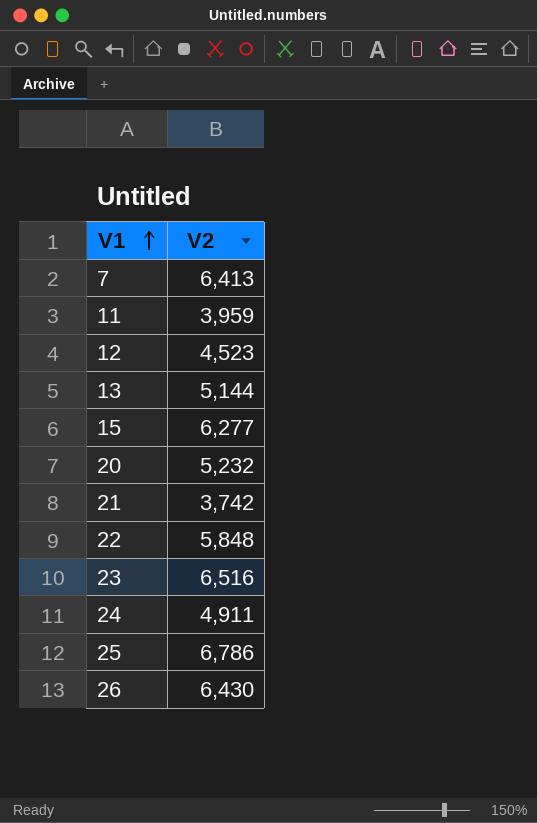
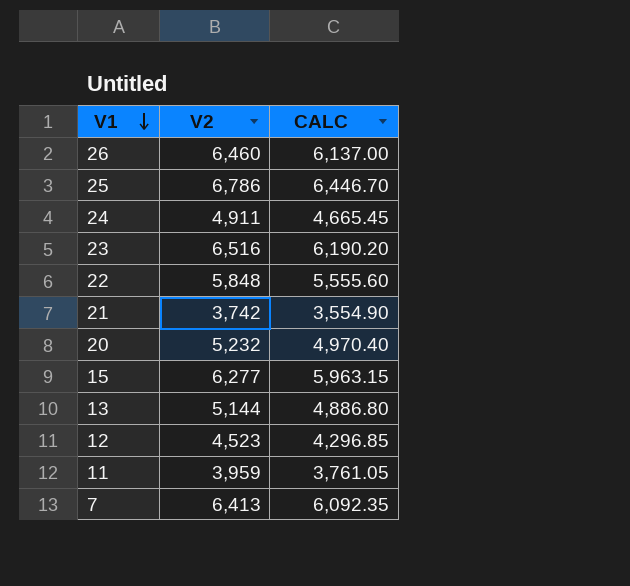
row order: V1 ascending -> V1 descending
column CALC | formula: none -> [V2] * 0.95
26 | V2: 6,430 -> 6,460

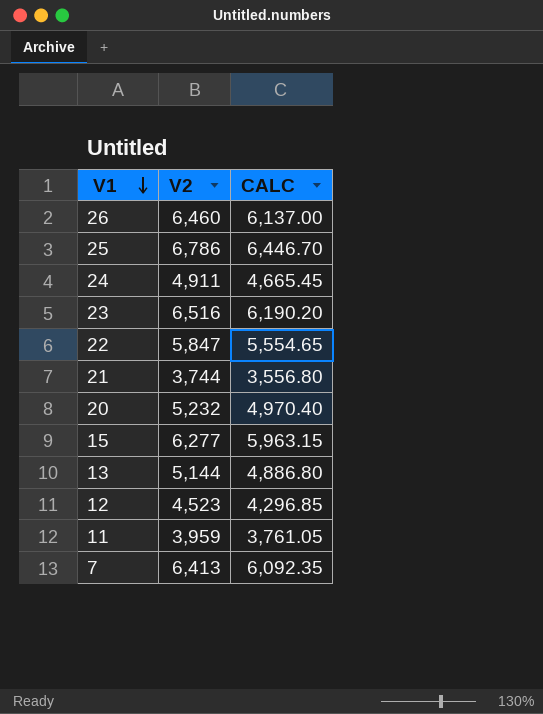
22 | V2: 5,848 -> 5,847
22 | CALC: 5,555.60 -> 5,554.65
21 | V2: 3,742 -> 3,744
21 | CALC: 3,554.90 -> 3,556.80

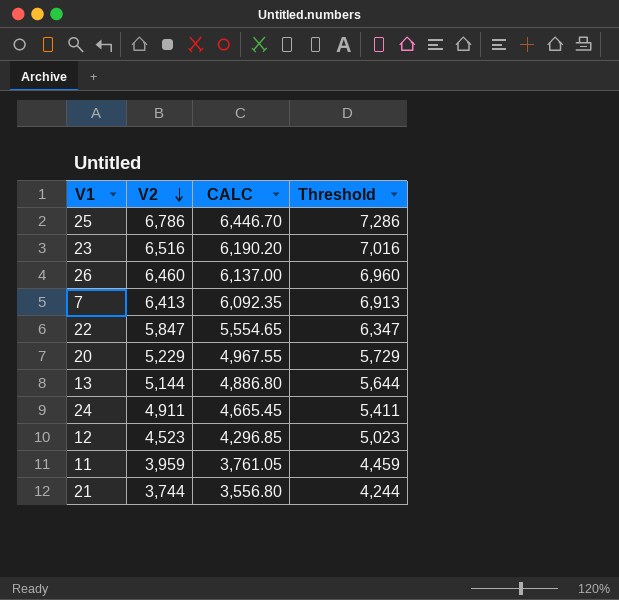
row order: V1 descending -> V2 descending
column Threshold | formula: none -> [V2] + 500
row 15: 6,277 | 5,963.15 -> none
20 | V2: 5,232 -> 5,229
20 | CALC: 4,970.40 -> 4,967.55

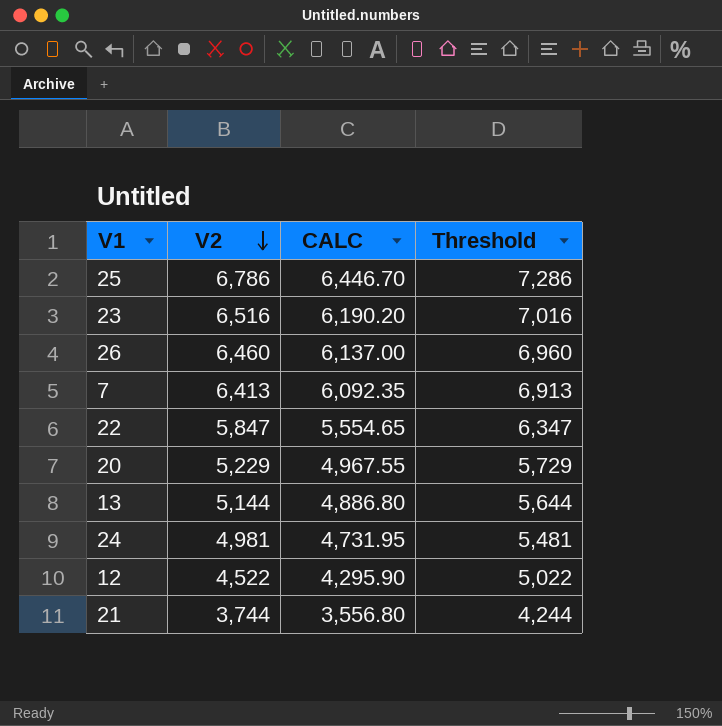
row 11: 3,959 | 3,761.05 | 4,459 -> none
24 | V2: 4,911 -> 4,981
24 | CALC: 4,665.45 -> 4,731.95
24 | Threshold: 5,411 -> 5,481
12 | V2: 4,523 -> 4,522
12 | CALC: 4,296.85 -> 4,295.90
12 | Threshold: 5,023 -> 5,022

